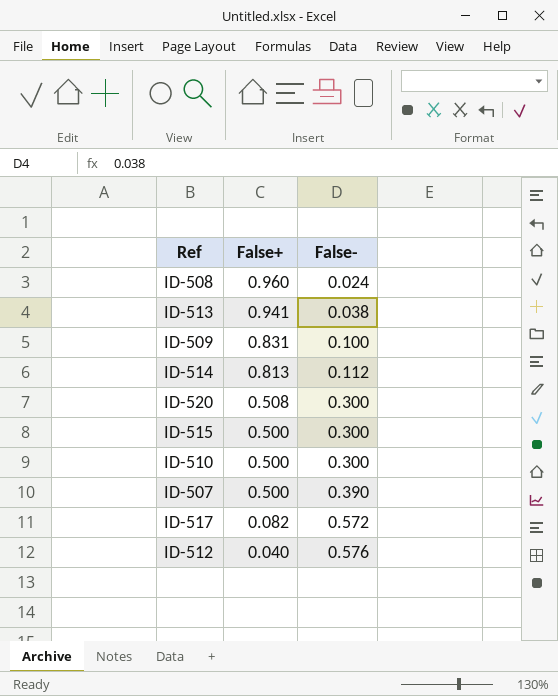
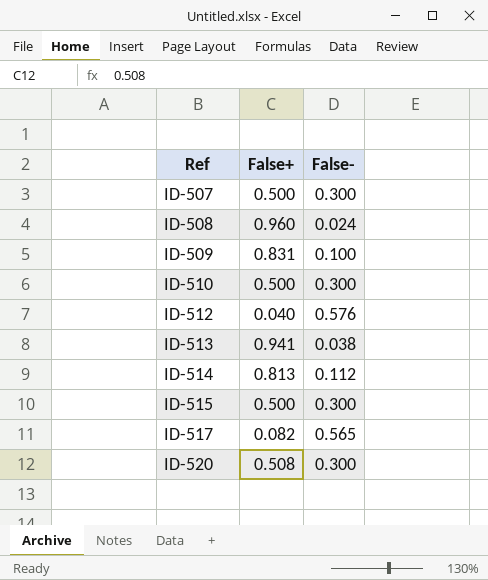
row order: False+ descending -> Ref ascending
ID-507 | False-: 0.390 -> 0.300
ID-517 | False-: 0.572 -> 0.565

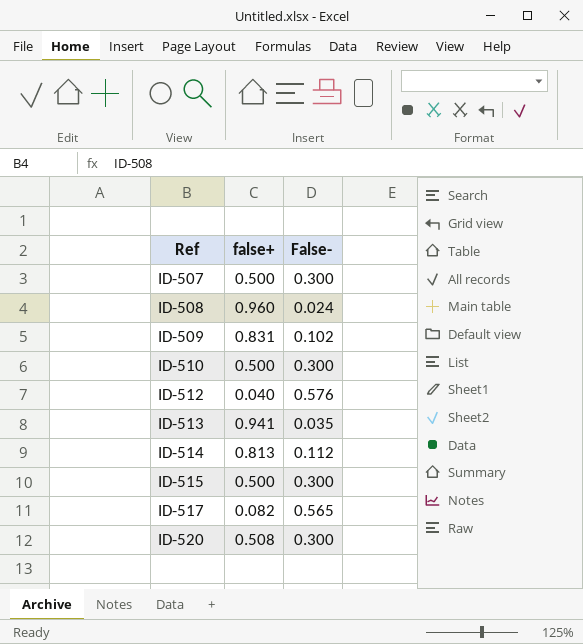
column name: False+ -> false+
ID-509 | False-: 0.100 -> 0.102
ID-513 | False-: 0.038 -> 0.035

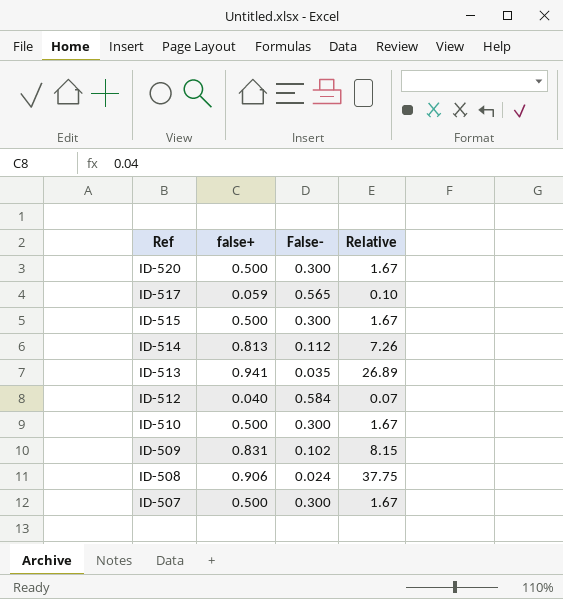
row order: Ref ascending -> Ref descending
column Relative | formula: none -> [false+] / [False-]
ID-520 | false+: 0.508 -> 0.500
ID-517 | false+: 0.082 -> 0.059
ID-512 | False-: 0.576 -> 0.584
ID-508 | false+: 0.960 -> 0.906

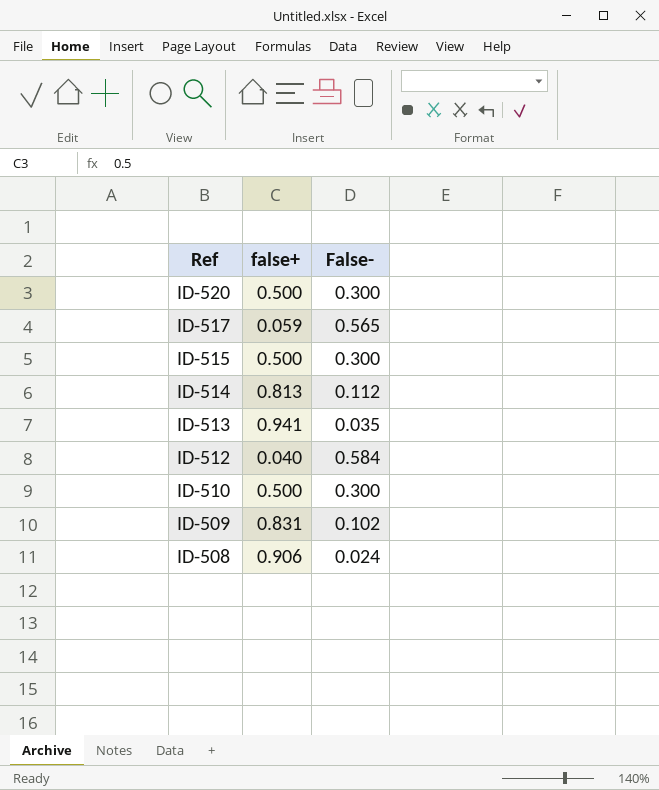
column Relative | formula: [false+] / [False-] -> none
row ID-507: 0.500 | 0.300 | 1.67 -> none

